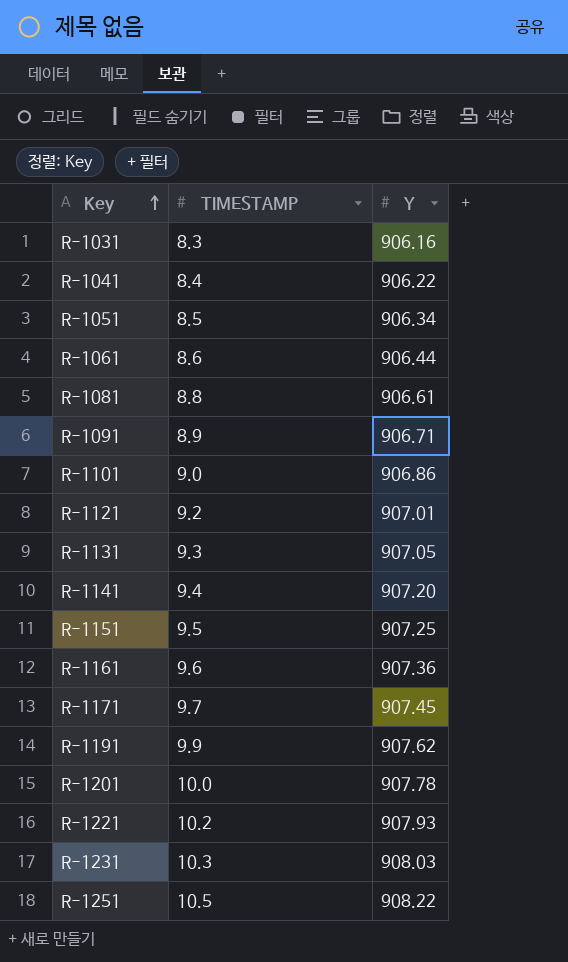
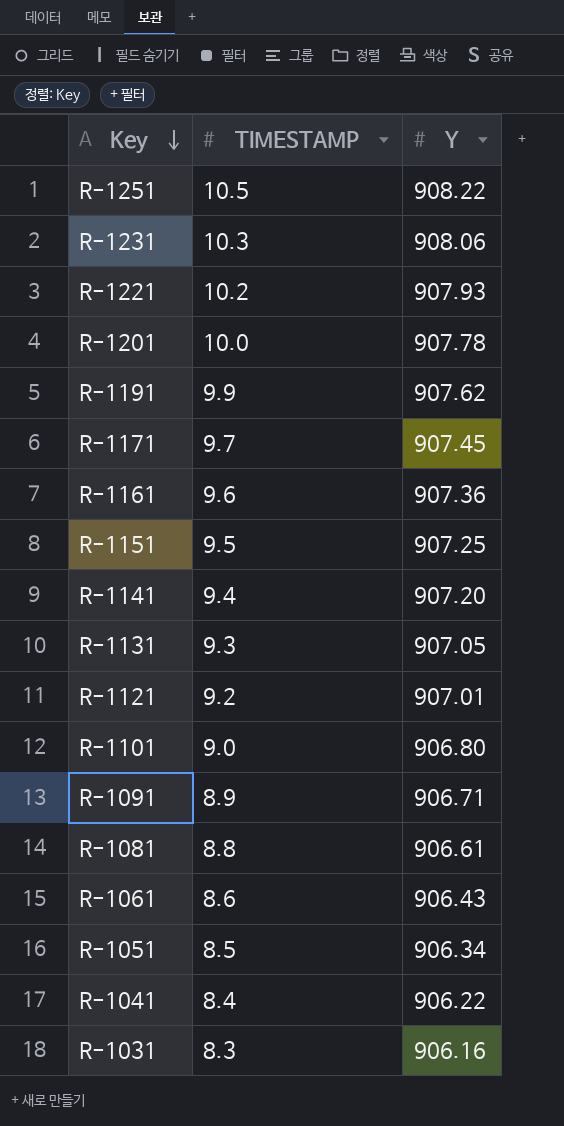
row order: Key ascending -> Key descending
R-1231 | Y: 908.03 -> 908.06
R-1101 | Y: 906.86 -> 906.80
R-1061 | Y: 906.44 -> 906.43

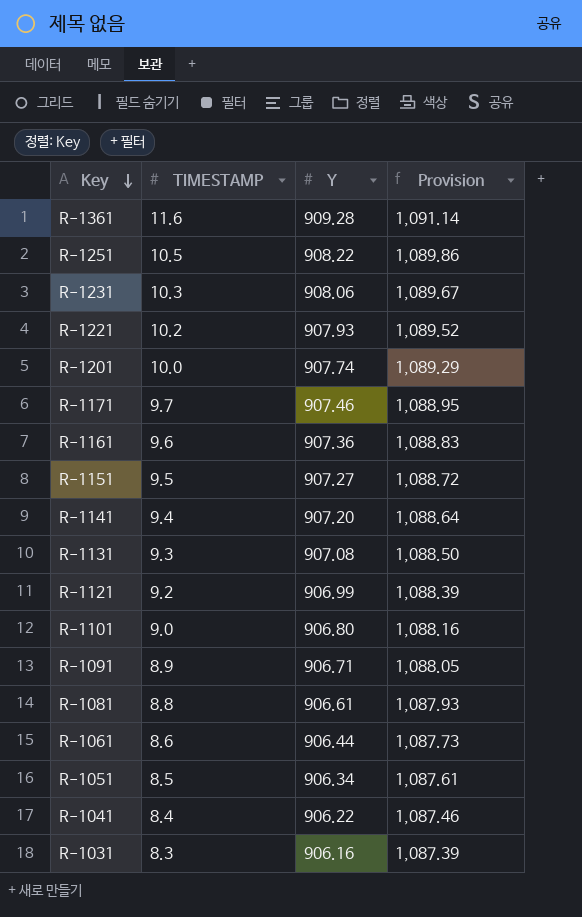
column Provision | formula: none -> [Y] * 1.2
row R-1191: 9.9 | 907.62 -> none
row R-1361: none -> 11.6 | 909.28 | 1,091.14
R-1201 | Y: 907.78 -> 907.74
R-1171 | Y: 907.45 -> 907.46
R-1151 | Y: 907.25 -> 907.27
R-1131 | Y: 907.05 -> 907.08
R-1121 | Y: 907.01 -> 906.99
R-1061 | Y: 906.43 -> 906.44

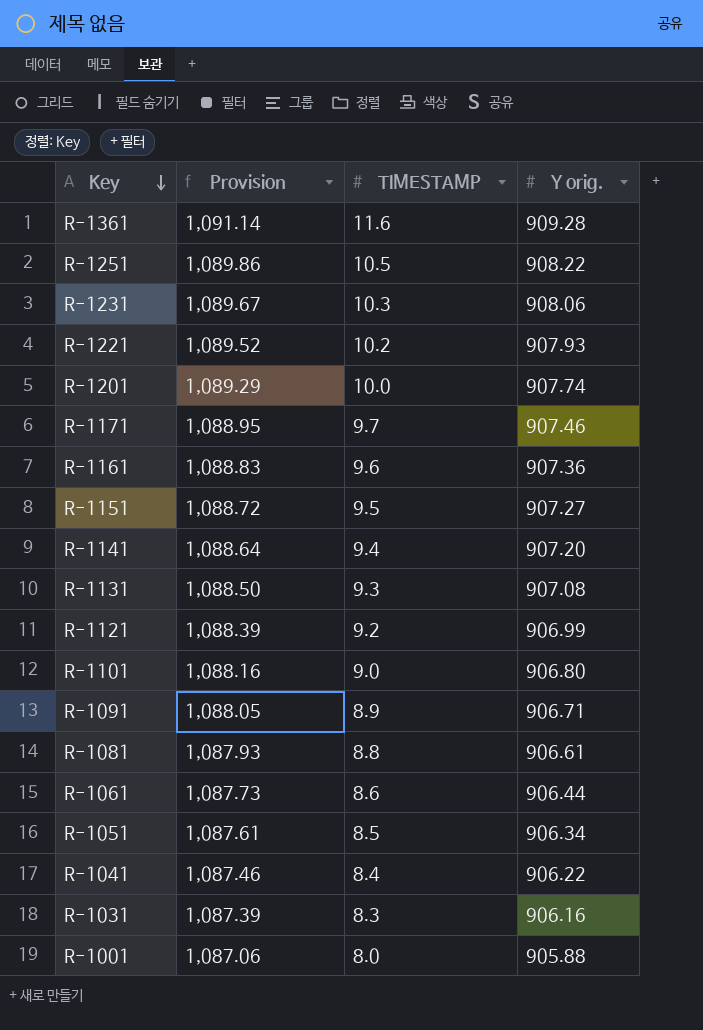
column Provision | position: 4 -> 2
column name: Y -> Y orig.
row R-1001: none -> 1,087.06 | 8.0 | 905.88

